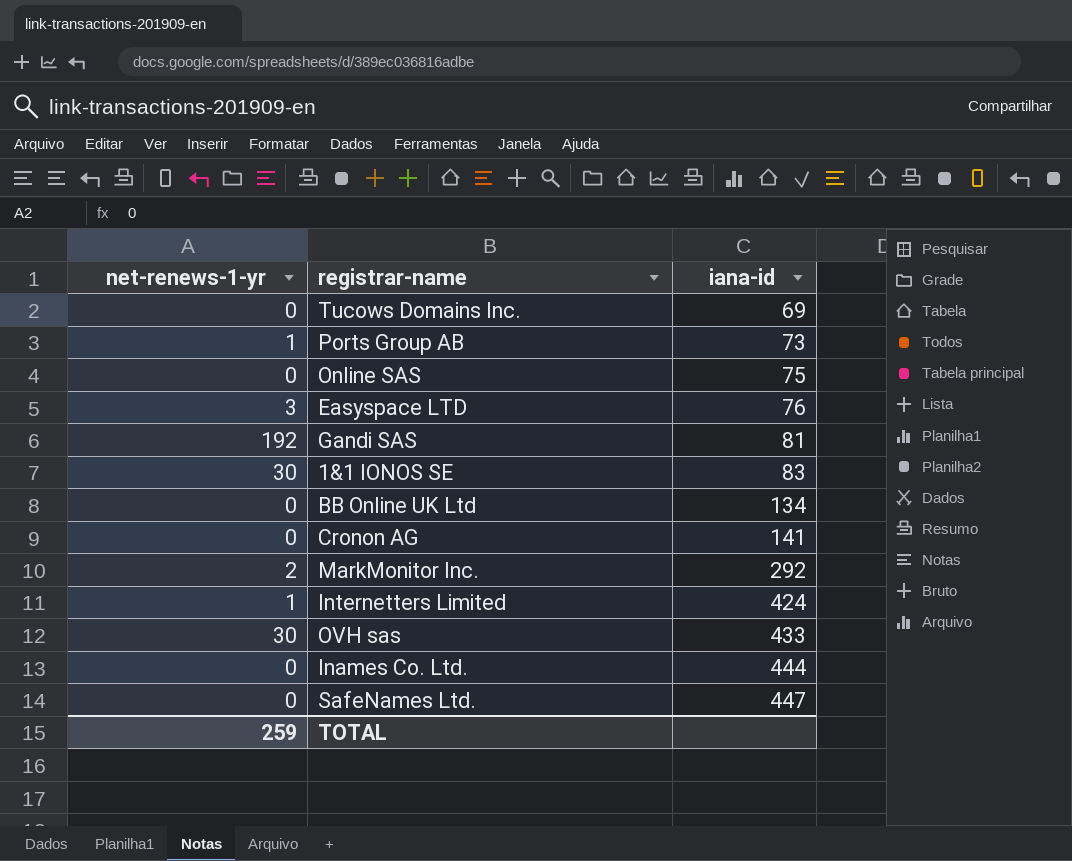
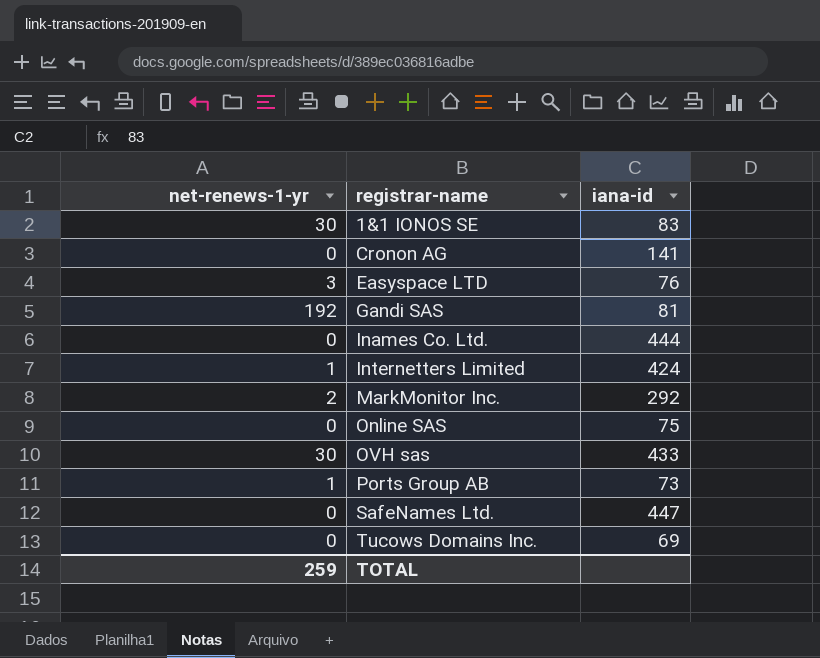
row order: iana-id ascending -> registrar-name ascending
row BB Online UK Ltd: 0 | 134 -> none

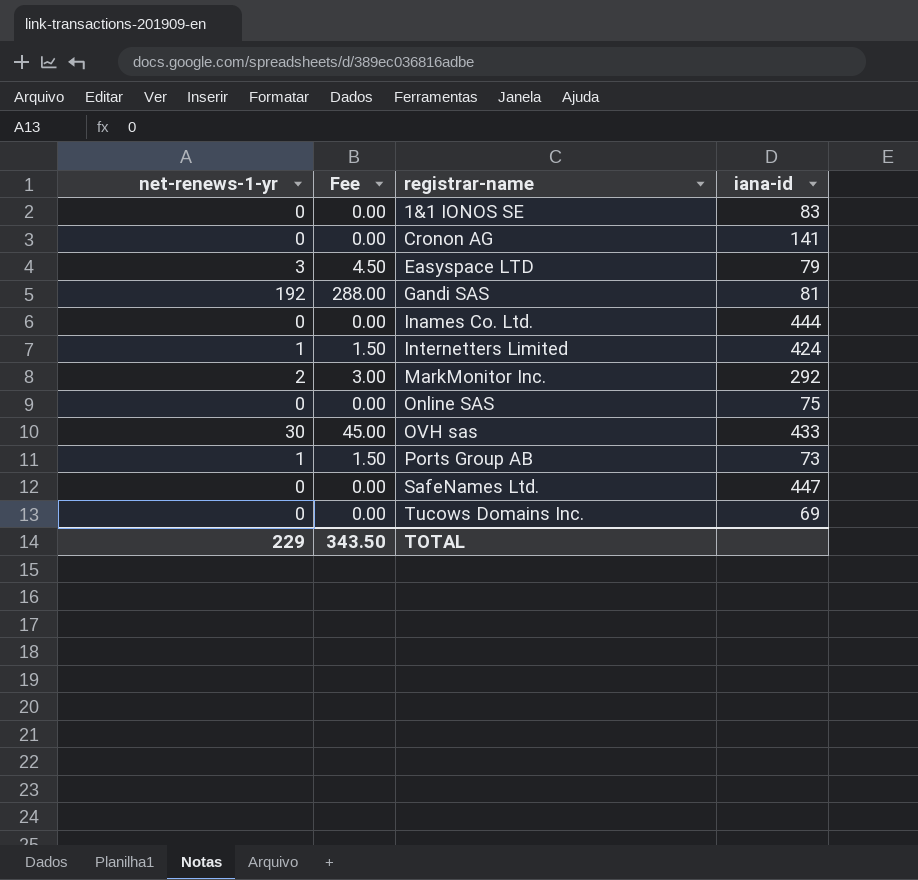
column Fee | formula: none -> [net-renews-1-yr] * 1.5
1&1 IONOS SE | net-renews-1-yr: 30 -> 0
Easyspace LTD | iana-id: 76 -> 79
TOTAL | net-renews-1-yr: 259 -> 229

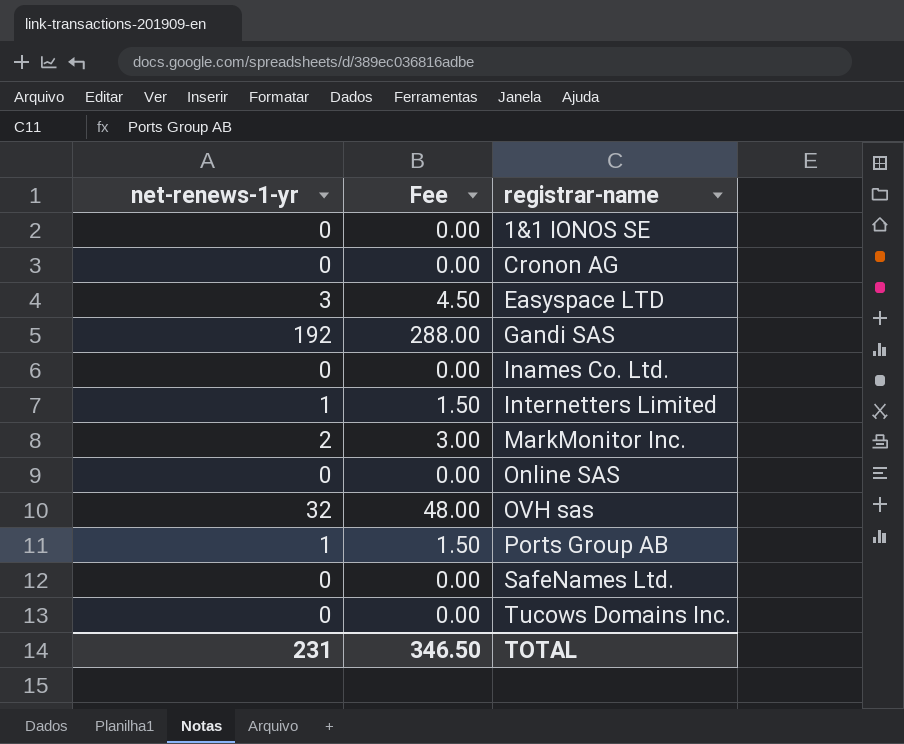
column iana-id | position: 4 -> none
OVH sas | net-renews-1-yr: 30 -> 32
OVH sas | Fee: 45.00 -> 48.00
TOTAL | net-renews-1-yr: 229 -> 231
TOTAL | Fee: 343.50 -> 346.50

